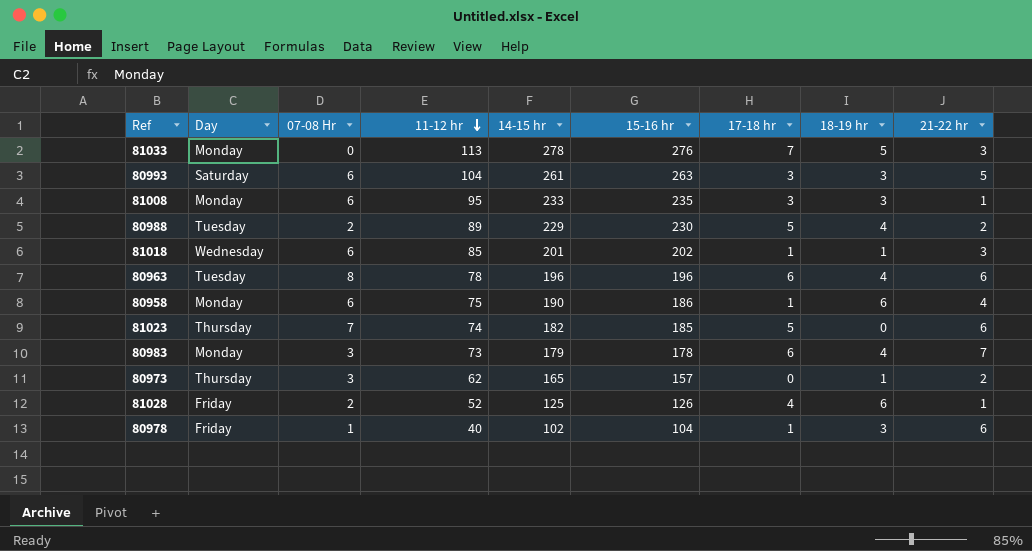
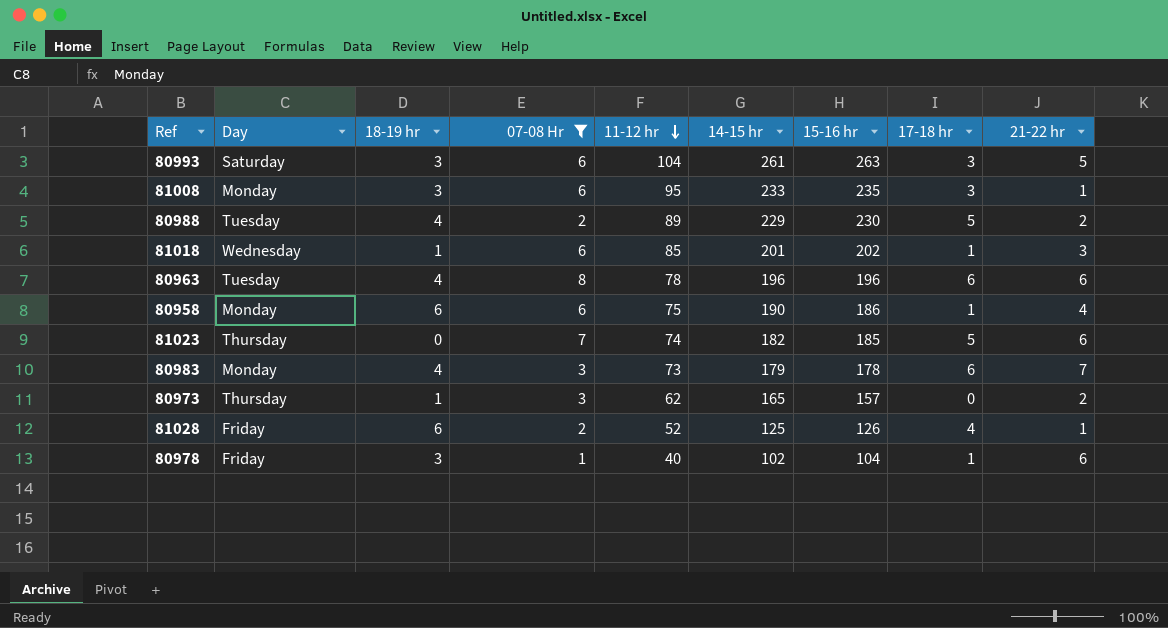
filter: none -> 07-08 Hr != 0
column 18-19 hr | position: 8 -> 3

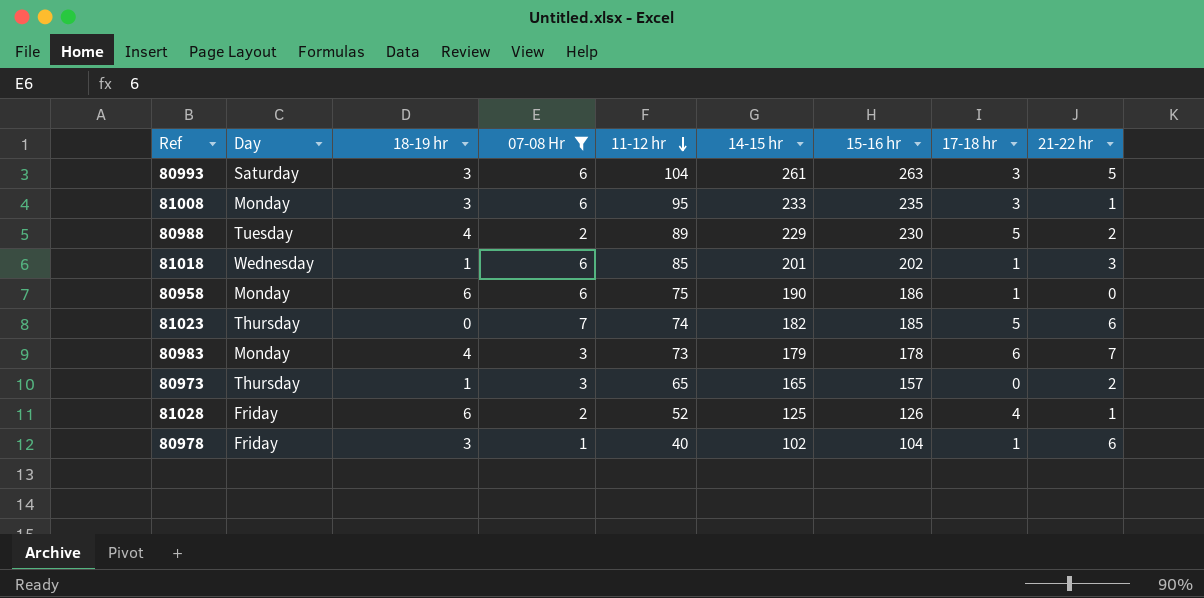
row 80963: Tuesday | 4 | 8 | 78 | 196 | 196 | 6 | 6 -> none
80958 | 21-22 hr: 4 -> 0
80973 | 11-12 hr: 62 -> 65

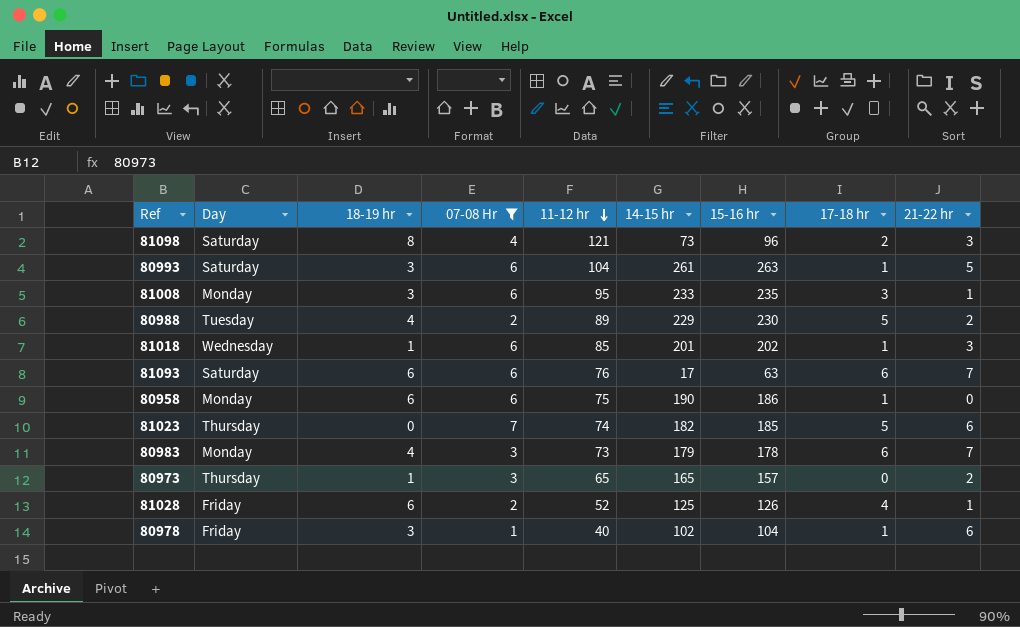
row 81098: none -> Saturday | 8 | 4 | 121 | 73 | 96 | 2 | 3
80993 | 17-18 hr: 3 -> 1
row 81093: none -> Saturday | 6 | 6 | 76 | 17 | 63 | 6 | 7

